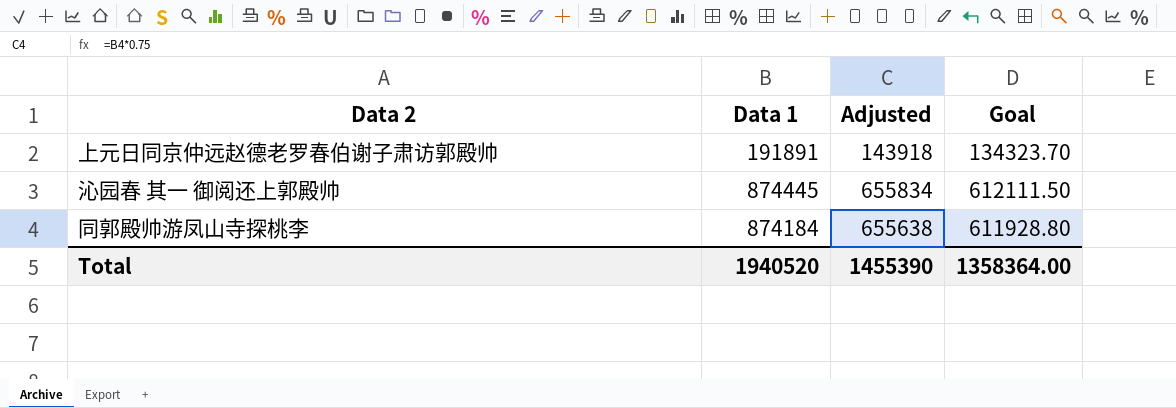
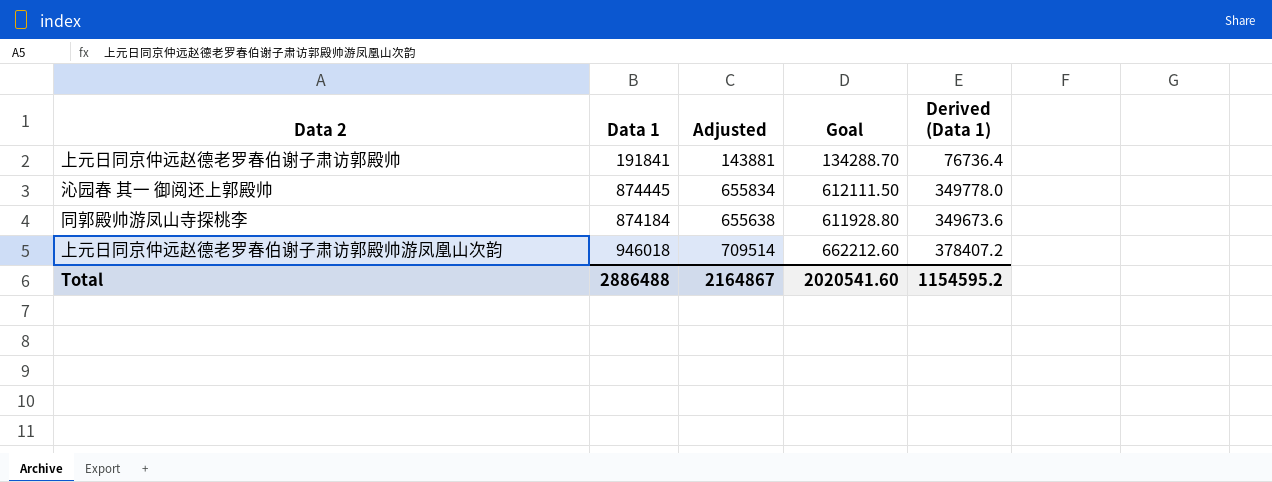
column Derived (Data 1) | formula: none -> [Data 1] * 0.4
上元日同京仲远赵德老罗春伯谢子肃访郭殿帅 | Data 1: 191891 -> 191841
上元日同京仲远赵德老罗春伯谢子肃访郭殿帅 | Adjusted: 143918 -> 143881
上元日同京仲远赵德老罗春伯谢子肃访郭殿帅 | Goal: 134323.70 -> 134288.70
row 上元日同京仲远赵德老罗春伯谢子肃访郭殿帅游凤凰山次韵: none -> 946018 | 709514 | 662212.60 | 378407.2
Total | Data 1: 1940520 -> 2886488
Total | Adjusted: 1455390 -> 2164867
Total | Goal: 1358364.00 -> 2020541.60

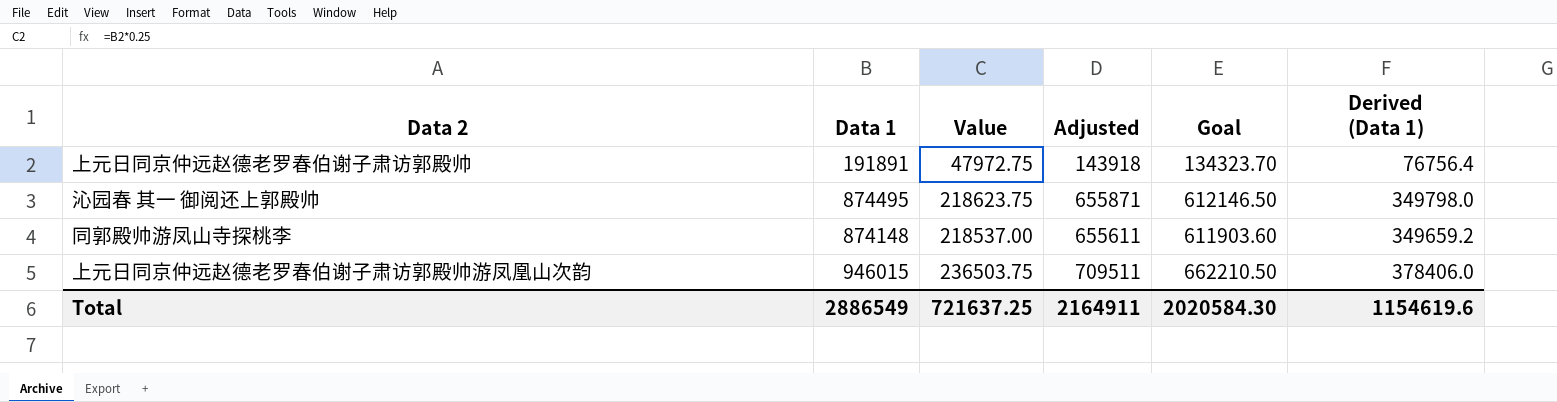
column Value | formula: none -> [Data 1] * 0.25
上元日同京仲远赵德老罗春伯谢子肃访郭殿帅 | Data 1: 191841 -> 191891
上元日同京仲远赵德老罗春伯谢子肃访郭殿帅 | Adjusted: 143881 -> 143918
上元日同京仲远赵德老罗春伯谢子肃访郭殿帅 | Goal: 134288.70 -> 134323.70
上元日同京仲远赵德老罗春伯谢子肃访郭殿帅 | Derived (Data 1): 76736.4 -> 76756.4
沁园春 其一 御阅还上郭殿帅 | Data 1: 874445 -> 874495
沁园春 其一 御阅还上郭殿帅 | Adjusted: 655834 -> 655871
沁园春 其一 御阅还上郭殿帅 | Goal: 612111.50 -> 612146.50
沁园春 其一 御阅还上郭殿帅 | Derived (Data 1): 349778.0 -> 349798.0
同郭殿帅游凤山寺探桃李 | Data 1: 874184 -> 874148
同郭殿帅游凤山寺探桃李 | Adjusted: 655638 -> 655611
同郭殿帅游凤山寺探桃李 | Goal: 611928.80 -> 611903.60
同郭殿帅游凤山寺探桃李 | Derived (Data 1): 349673.6 -> 349659.2
上元日同京仲远赵德老罗春伯谢子肃访郭殿帅游凤凰山次韵 | Data 1: 946018 -> 946015
上元日同京仲远赵德老罗春伯谢子肃访郭殿帅游凤凰山次韵 | Adjusted: 709514 -> 709511
上元日同京仲远赵德老罗春伯谢子肃访郭殿帅游凤凰山次韵 | Goal: 662212.60 -> 662210.50
上元日同京仲远赵德老罗春伯谢子肃访郭殿帅游凤凰山次韵 | Derived (Data 1): 378407.2 -> 378406.0
Total | Data 1: 2886488 -> 2886549
Total | Adjusted: 2164867 -> 2164911
Total | Goal: 2020541.60 -> 2020584.30
Total | Derived (Data 1): 1154595.2 -> 1154619.6

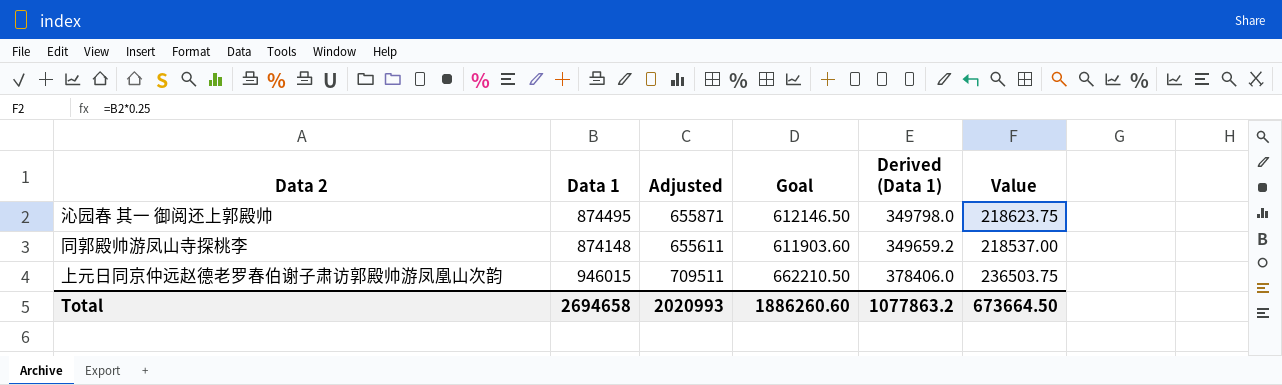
column Value | position: 3 -> 6
row 上元日同京仲远赵德老罗春伯谢子肃访郭殿帅: 191891 | 47972.75 | 143918 | 134323.70 | 76756.4 -> none
Total | Data 1: 2886549 -> 2694658
Total | Adjusted: 2164911 -> 2020993
Total | Goal: 2020584.30 -> 1886260.60
Total | Derived (Data 1): 1154619.6 -> 1077863.2
Total | Value: 721637.25 -> 673664.50

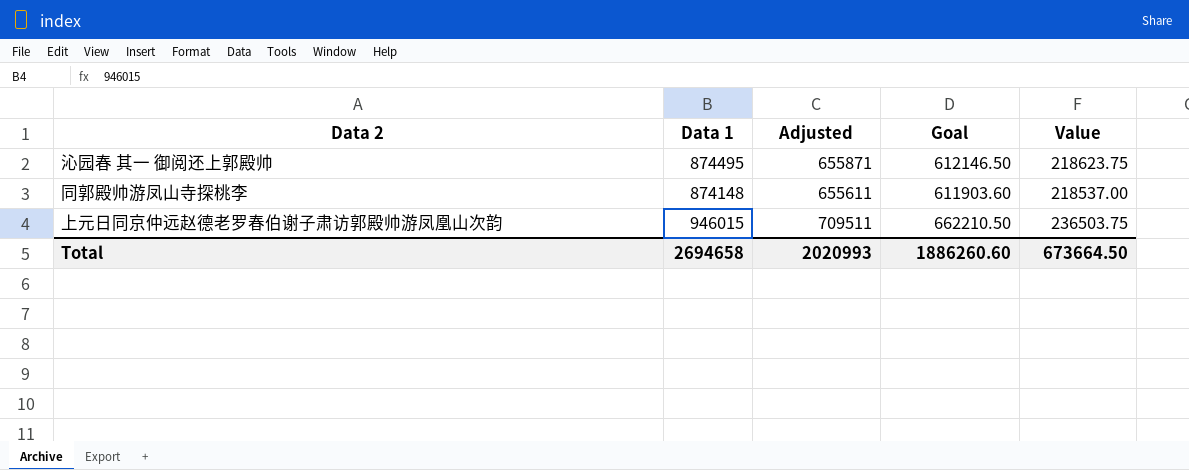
column Derived (Data 1) | formula: [Data 1] * 0.4 -> none

